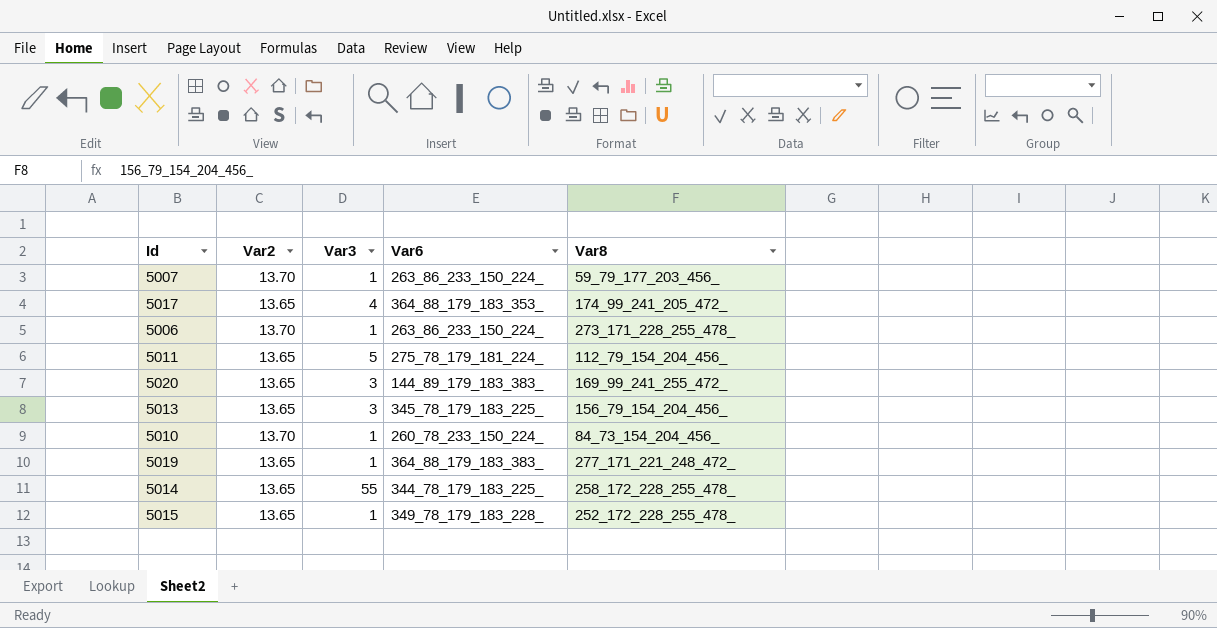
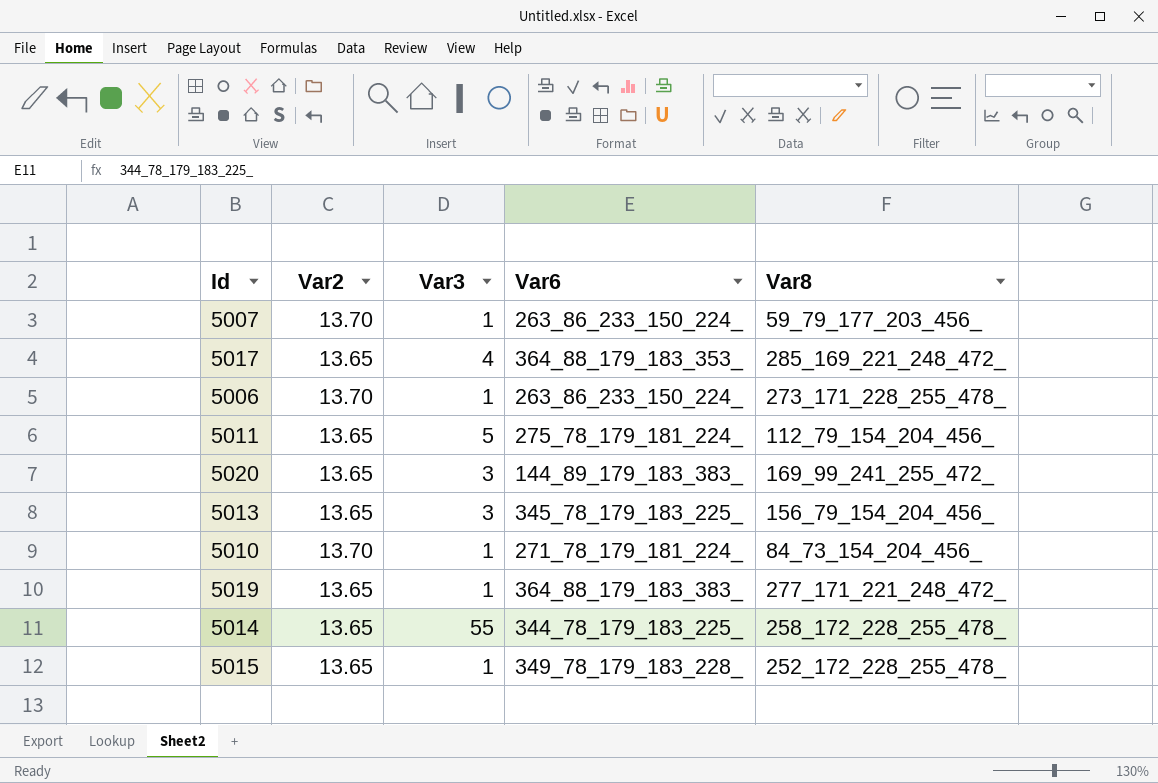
5017 | Var8: 174_99_241_205_472_ -> 285_169_221_248_472_
5010 | Var6: 260_78_233_150_224_ -> 271_78_179_181_224_

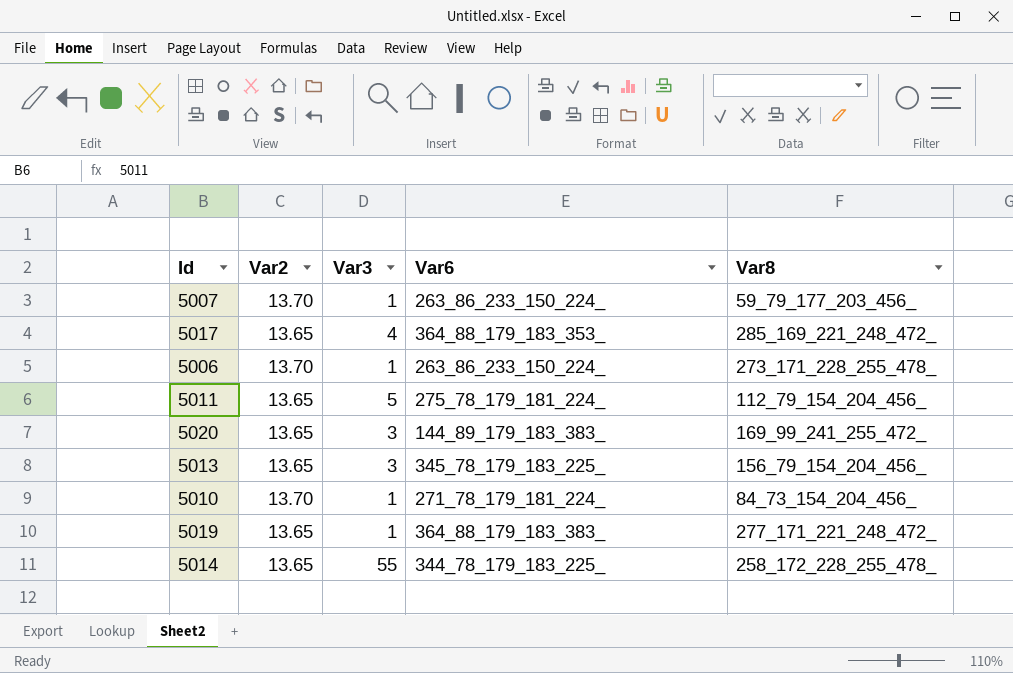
row 5015: 13.65 | 1 | 349_78_179_183_228_ | 252_172_228_255_478_ -> none

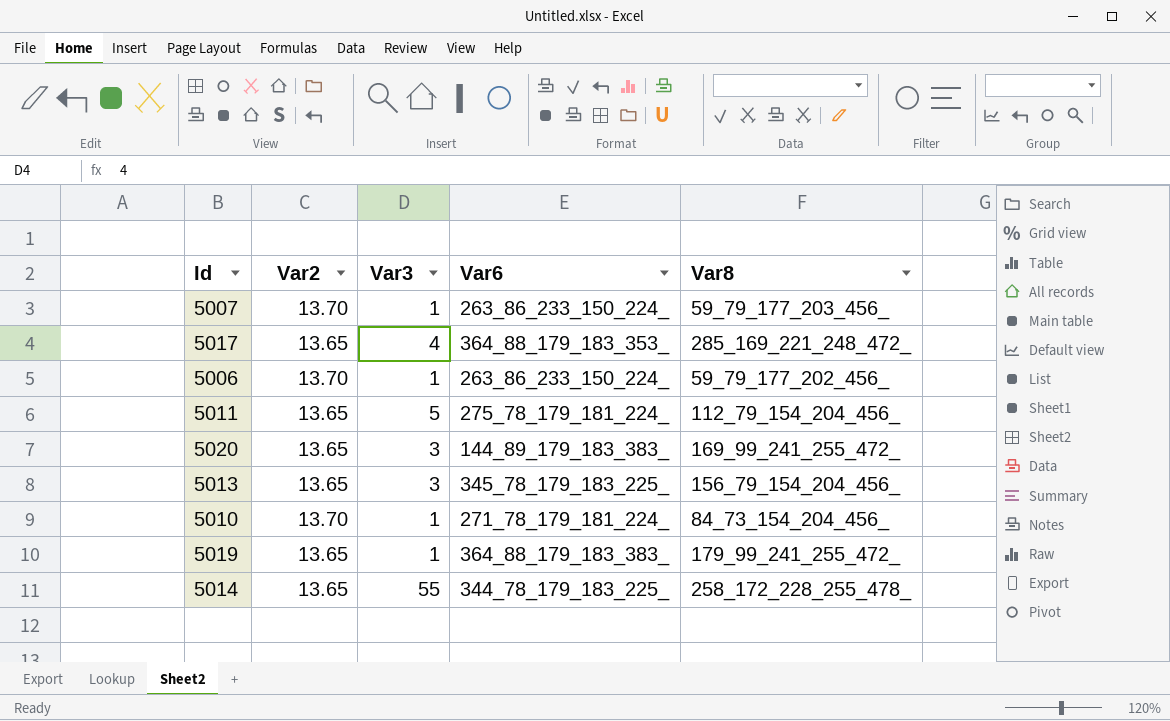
5006 | Var8: 273_171_228_255_478_ -> 59_79_177_202_456_
5019 | Var8: 277_171_221_248_472_ -> 179_99_241_255_472_

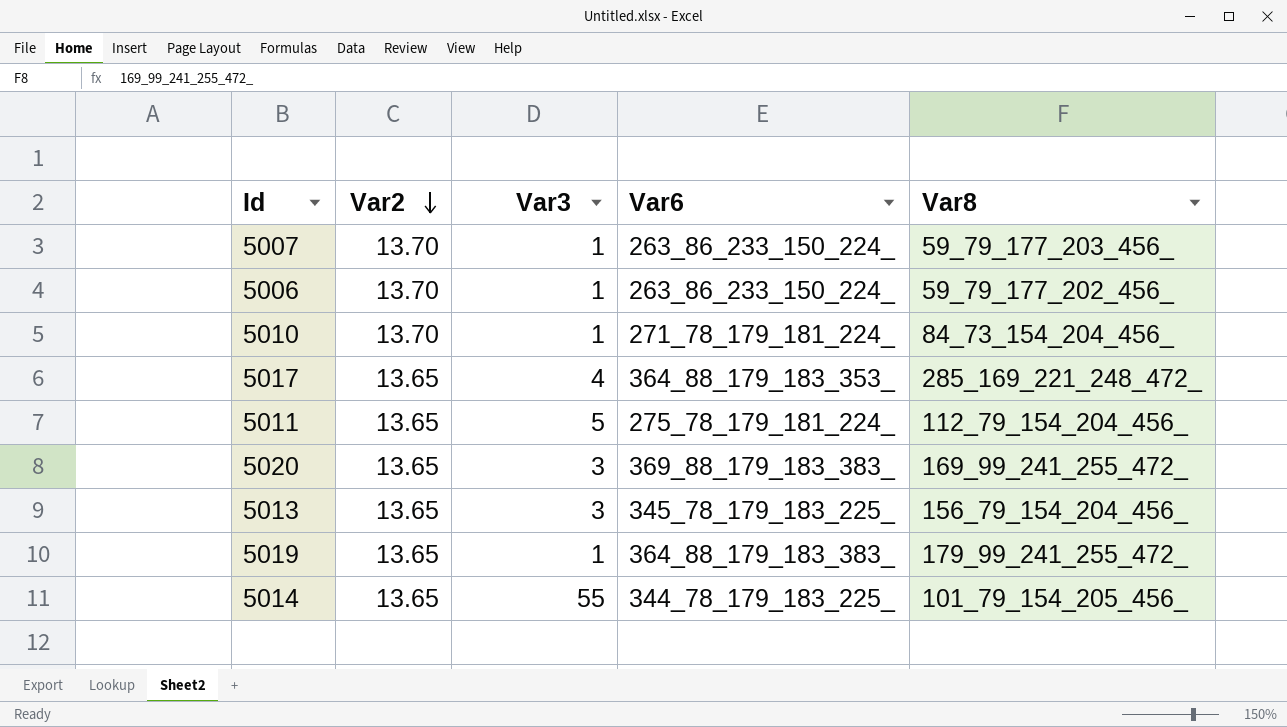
row order: none -> Var2 descending
5020 | Var6: 144_89_179_183_383_ -> 369_88_179_183_383_
5014 | Var8: 258_172_228_255_478_ -> 101_79_154_205_456_

